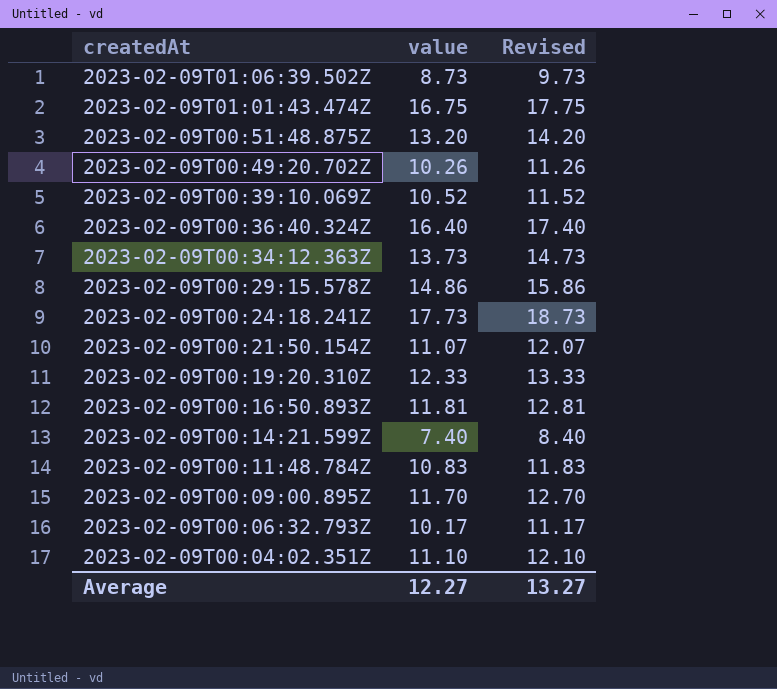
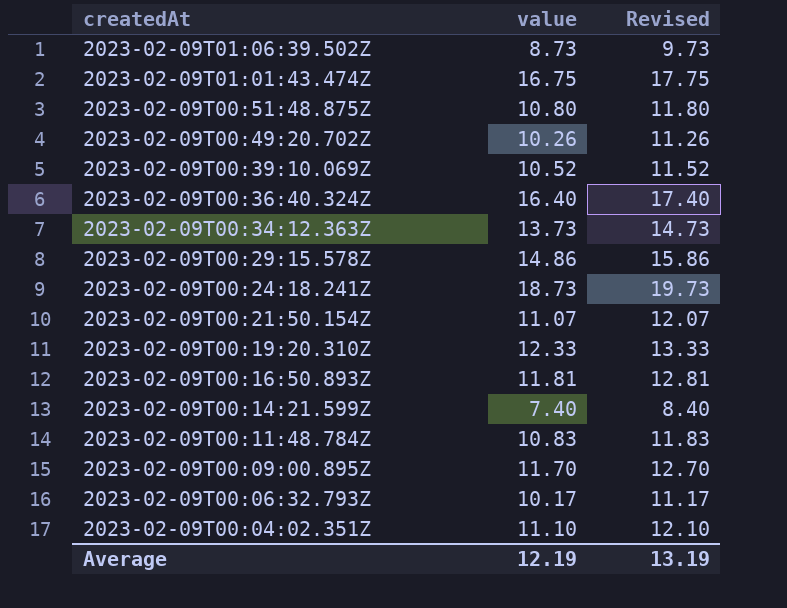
2023-02-09T00:51:48.875Z | value: 13.20 -> 10.80
2023-02-09T00:51:48.875Z | Revised: 14.20 -> 11.80
2023-02-09T00:24:18.241Z | value: 17.73 -> 18.73
2023-02-09T00:24:18.241Z | Revised: 18.73 -> 19.73
Average | value: 12.27 -> 12.19
Average | Revised: 13.27 -> 13.19

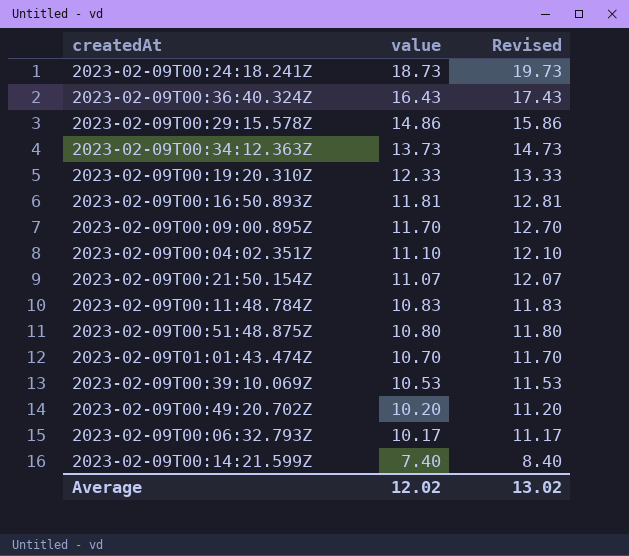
row order: createdAt descending -> value descending
row 2023-02-09T01:06:39.502Z: 8.73 | 9.73 -> none
2023-02-09T00:36:40.324Z | value: 16.40 -> 16.43
2023-02-09T00:36:40.324Z | Revised: 17.40 -> 17.43
2023-02-09T01:01:43.474Z | value: 16.75 -> 10.70
2023-02-09T01:01:43.474Z | Revised: 17.75 -> 11.70
2023-02-09T00:39:10.069Z | value: 10.52 -> 10.53
2023-02-09T00:39:10.069Z | Revised: 11.52 -> 11.53
2023-02-09T00:49:20.702Z | value: 10.26 -> 10.20
2023-02-09T00:49:20.702Z | Revised: 11.26 -> 11.20
Average | value: 12.19 -> 12.02
Average | Revised: 13.19 -> 13.02

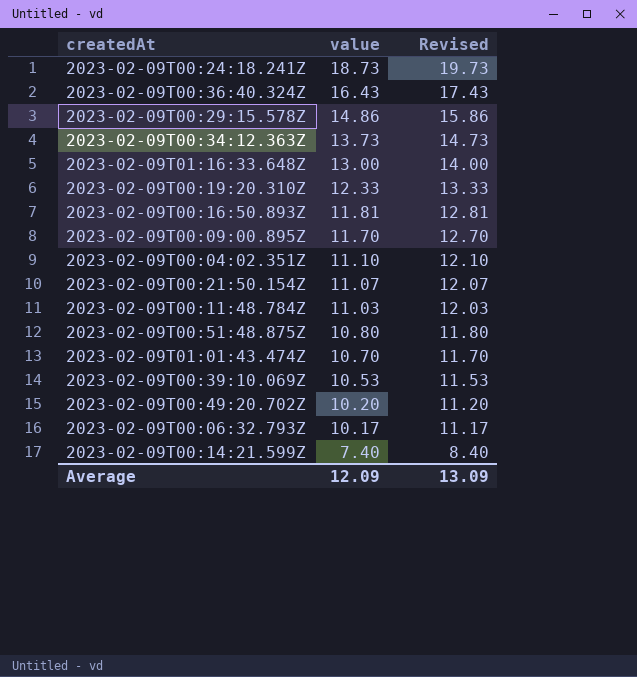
row 2023-02-09T01:16:33.648Z: none -> 13.00 | 14.00
2023-02-09T00:11:48.784Z | value: 10.83 -> 11.03
2023-02-09T00:11:48.784Z | Revised: 11.83 -> 12.03
Average | value: 12.02 -> 12.09
Average | Revised: 13.02 -> 13.09

